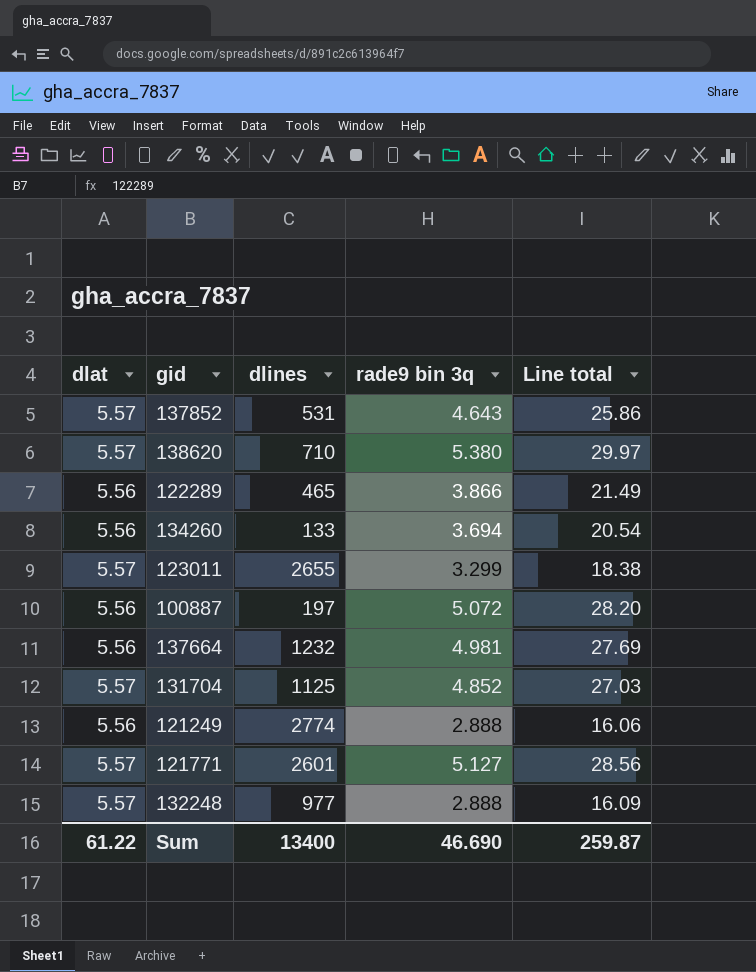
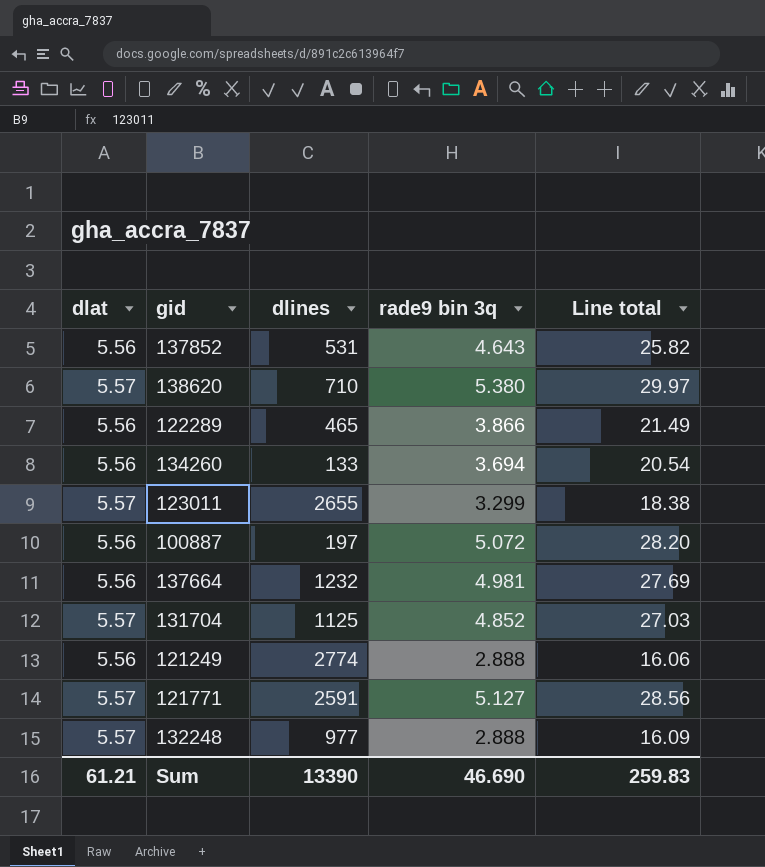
137852 | dlat: 5.57 -> 5.56
137852 | Line total: 25.86 -> 25.82
121771 | dlines: 2601 -> 2591
Sum | dlat: 61.22 -> 61.21
Sum | dlines: 13400 -> 13390
Sum | Line total: 259.87 -> 259.83

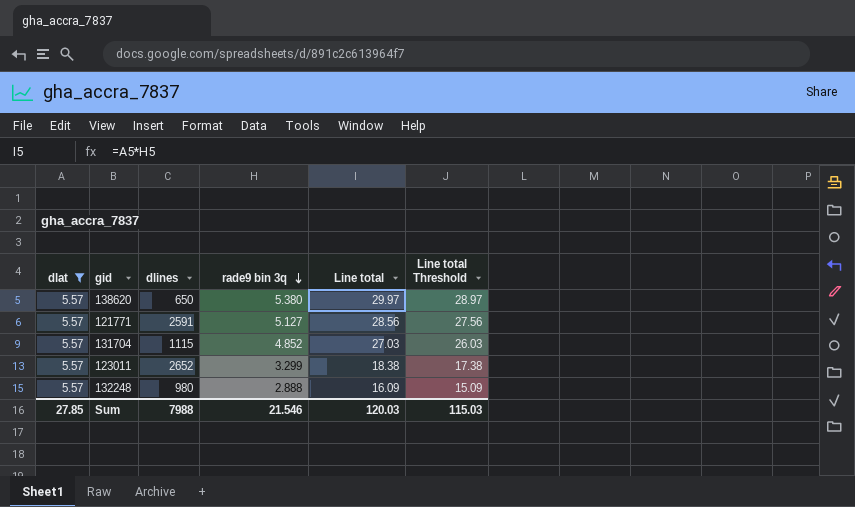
filter: none -> dlat = 5.57
row order: none -> rade9 bin 3q descending
column Line total Threshold | formula: none -> [Line total] - 1
138620 | dlines: 710 -> 650
131704 | dlines: 1125 -> 1115
123011 | dlines: 2655 -> 2652
132248 | dlines: 977 -> 980
Sum | dlat: 61.21 -> 27.85
Sum | dlines: 13390 -> 7988
Sum | rade9 bin 3q: 46.690 -> 21.546
Sum | Line total: 259.83 -> 120.03

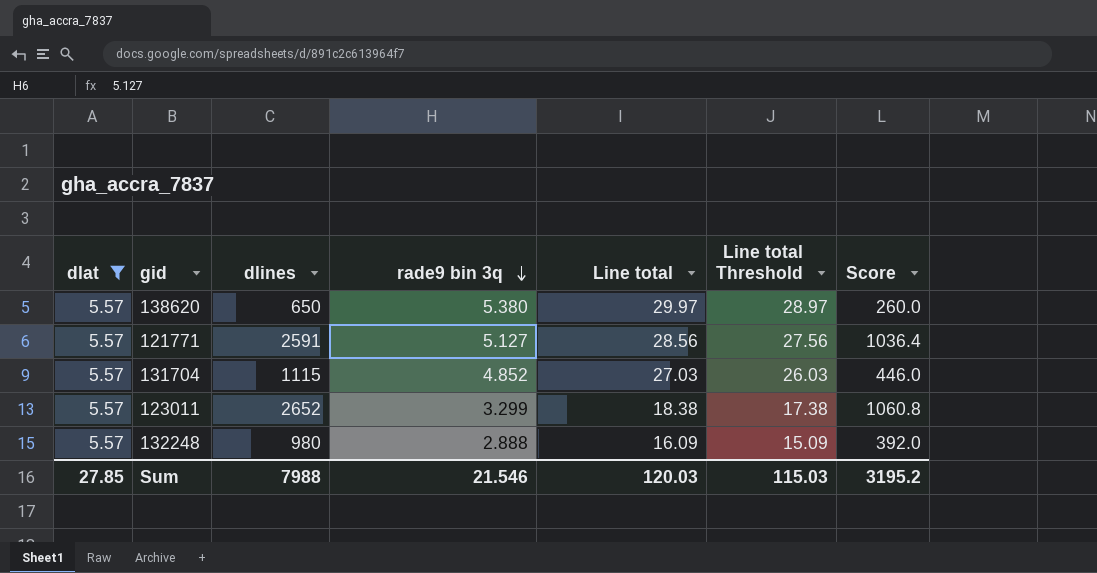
column Score | formula: none -> [dlines] * 0.4

